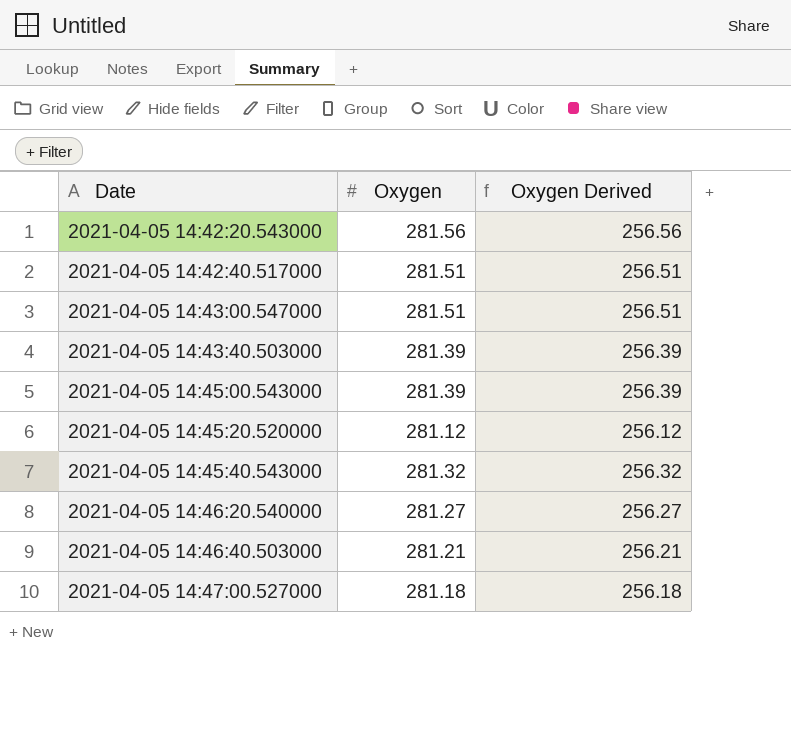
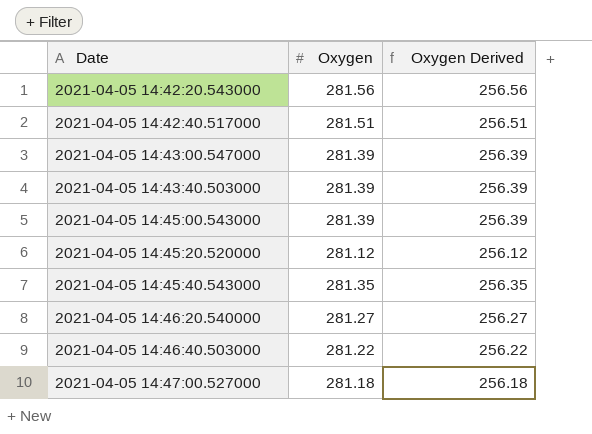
2021-04-05 14:43:00.547000 | Oxygen: 281.51 -> 281.39
2021-04-05 14:43:00.547000 | Oxygen Derived: 256.51 -> 256.39
2021-04-05 14:45:40.543000 | Oxygen: 281.32 -> 281.35
2021-04-05 14:45:40.543000 | Oxygen Derived: 256.32 -> 256.35
2021-04-05 14:46:40.503000 | Oxygen: 281.21 -> 281.22
2021-04-05 14:46:40.503000 | Oxygen Derived: 256.21 -> 256.22

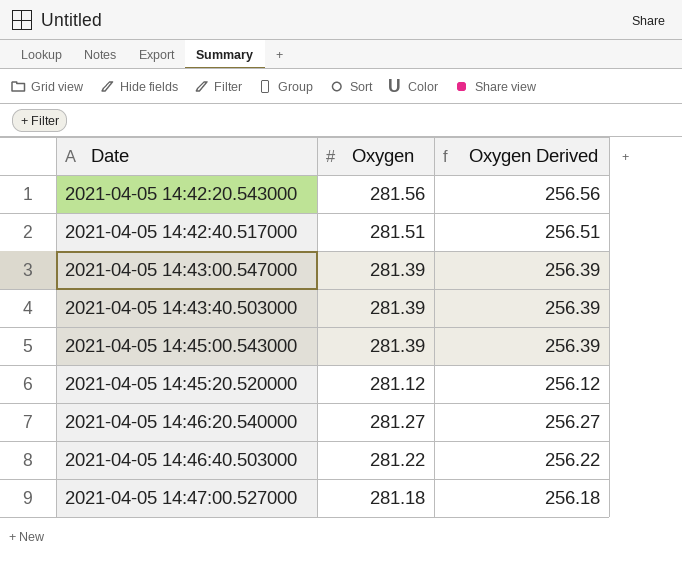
row 2021-04-05 14:45:40.543000: 281.35 | 256.35 -> none

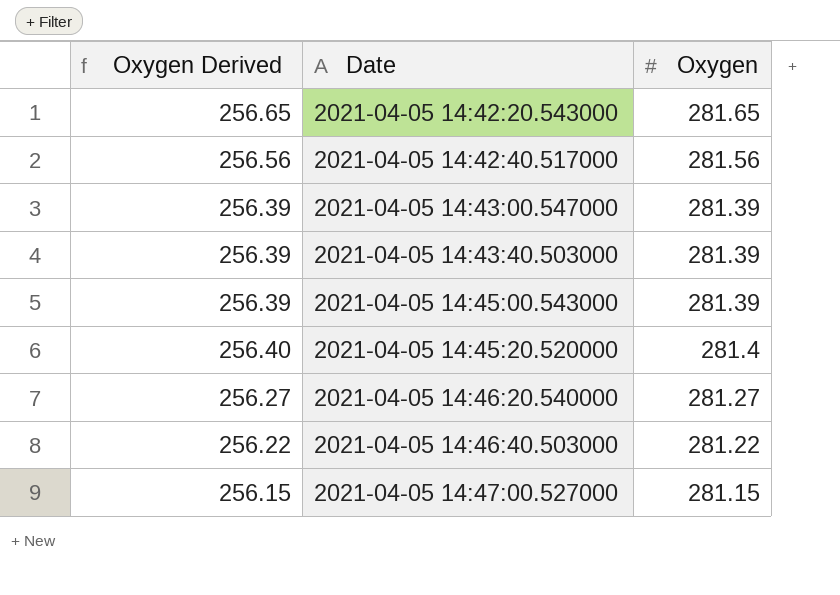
column Oxygen Derived | position: 3 -> 1
2021-04-05 14:42:20.543000 | Oxygen Derived: 256.56 -> 256.65
2021-04-05 14:42:20.543000 | Oxygen: 281.56 -> 281.65
2021-04-05 14:42:40.517000 | Oxygen Derived: 256.51 -> 256.56
2021-04-05 14:42:40.517000 | Oxygen: 281.51 -> 281.56
2021-04-05 14:45:20.520000 | Oxygen Derived: 256.12 -> 256.40
2021-04-05 14:45:20.520000 | Oxygen: 281.12 -> 281.4
2021-04-05 14:47:00.527000 | Oxygen Derived: 256.18 -> 256.15
2021-04-05 14:47:00.527000 | Oxygen: 281.18 -> 281.15

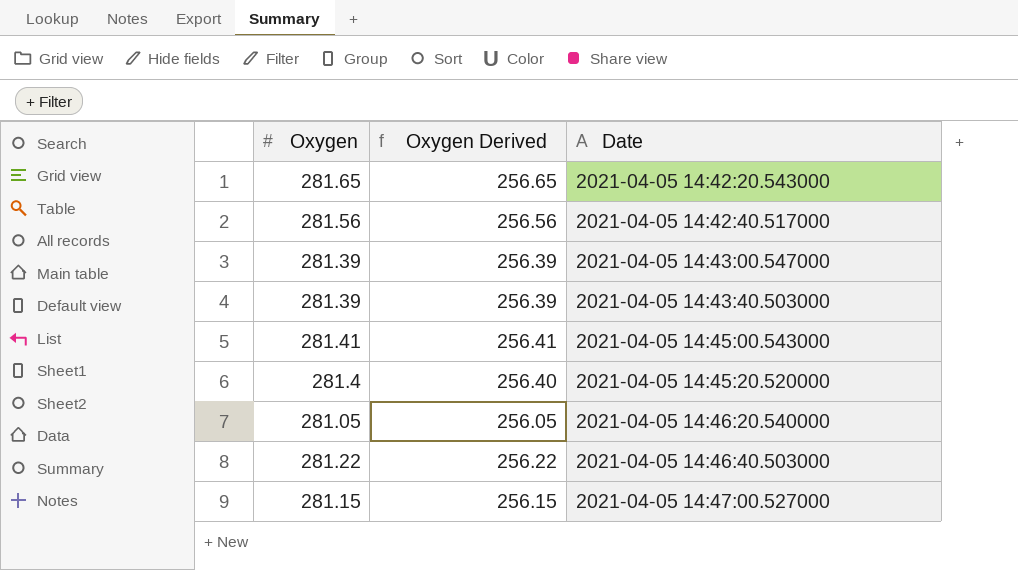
column Oxygen | position: 3 -> 1
2021-04-05 14:45:00.543000 | Oxygen: 281.39 -> 281.41
2021-04-05 14:45:00.543000 | Oxygen Derived: 256.39 -> 256.41
2021-04-05 14:46:20.540000 | Oxygen: 281.27 -> 281.05
2021-04-05 14:46:20.540000 | Oxygen Derived: 256.27 -> 256.05

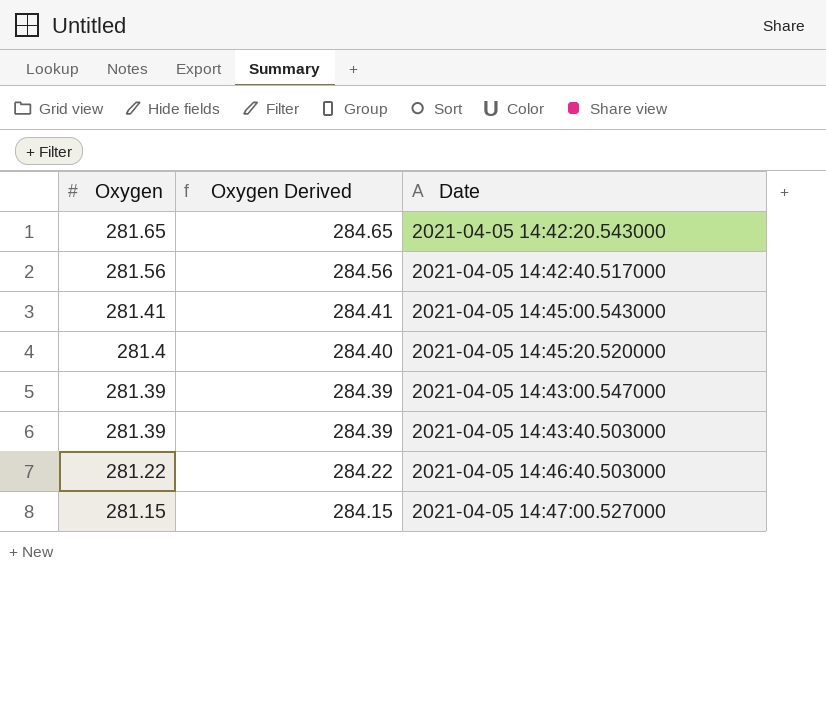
row order: Date ascending -> Oxygen descending
column Oxygen Derived | formula: [Oxygen] - 25 -> [Oxygen] + 3
row 2021-04-05 14:46:20.540000: 281.05 | 256.05 -> none

